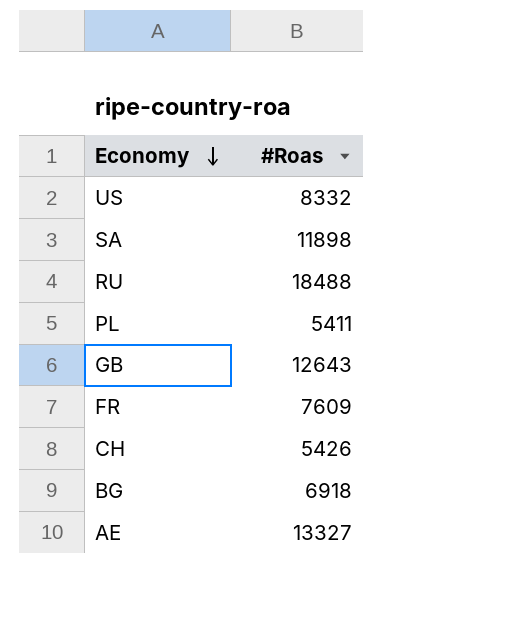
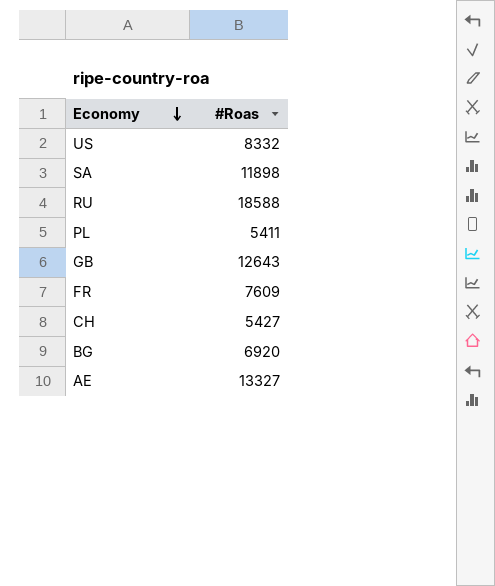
RU | #Roas: 18488 -> 18588
CH | #Roas: 5426 -> 5427
BG | #Roas: 6918 -> 6920

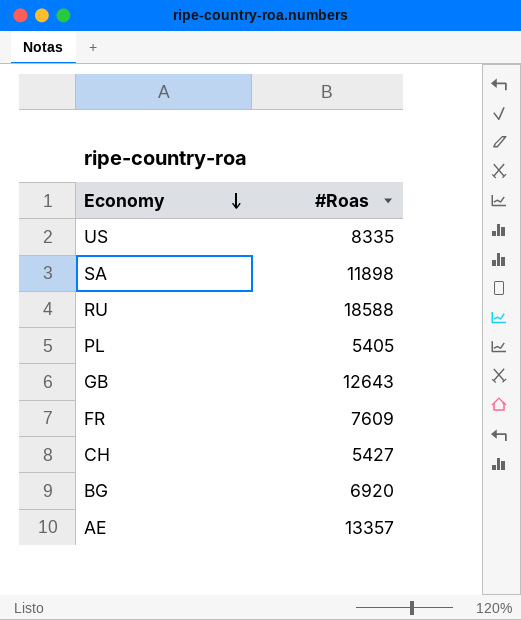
US | #Roas: 8332 -> 8335
PL | #Roas: 5411 -> 5405
AE | #Roas: 13327 -> 13357

